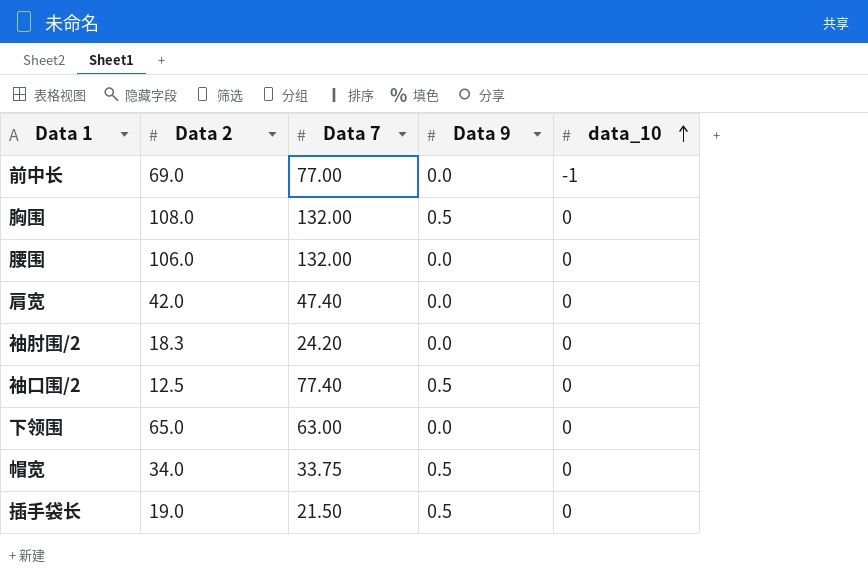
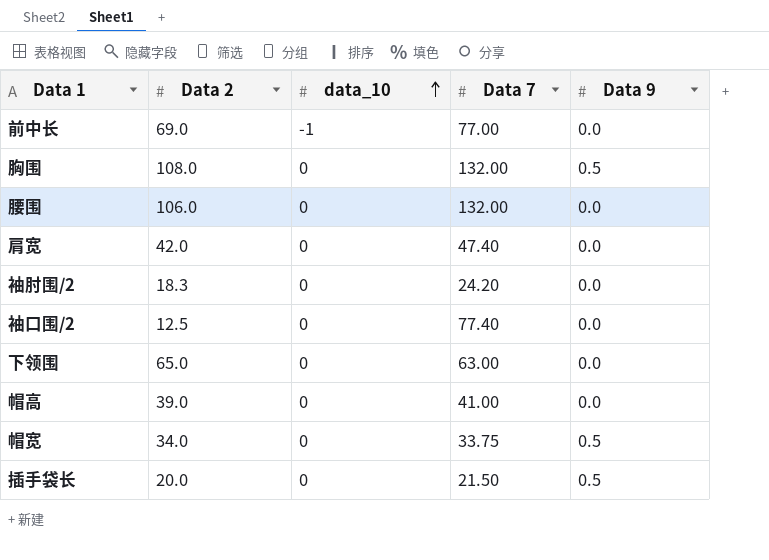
column data_10 | position: 5 -> 3
袖口围/2 | Data 9: 0.5 -> 0.0
row 帽高: none -> 39.0 | 0 | 41.00 | 0.0
插手袋长 | Data 2: 19.0 -> 20.0

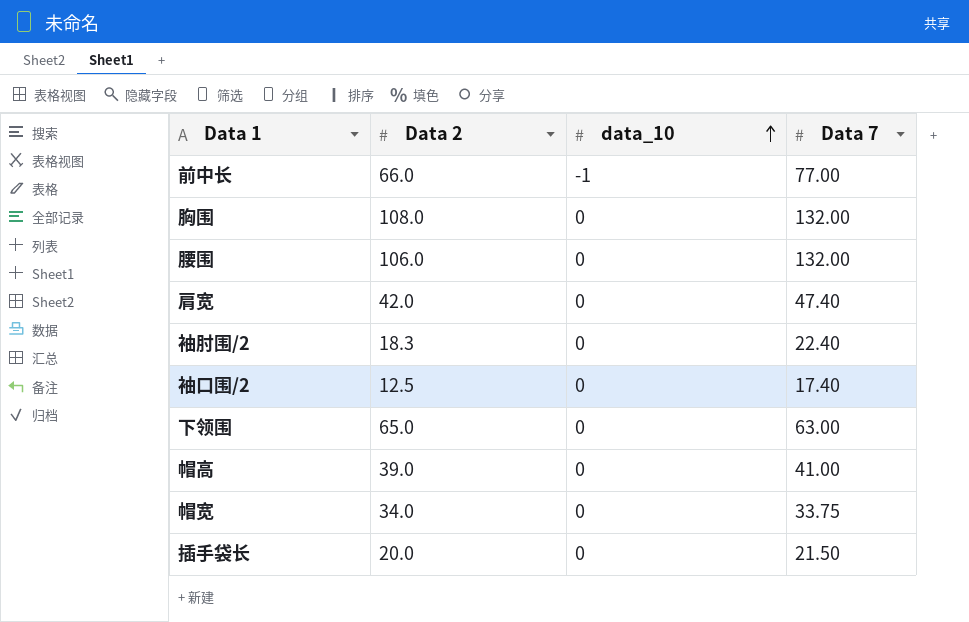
column Data 9 | position: 5 -> none
前中长 | Data 2: 69.0 -> 66.0
袖肘围/2 | Data 7: 24.20 -> 22.40
袖口围/2 | Data 7: 77.40 -> 17.40

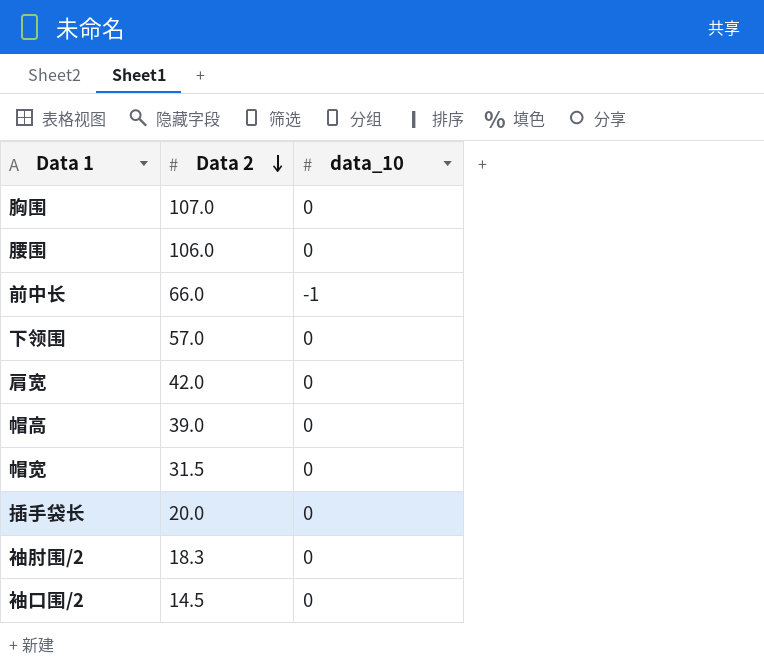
row order: data_10 ascending -> Data 2 descending
column Data 7 | position: 4 -> none
胸围 | Data 2: 108.0 -> 107.0
下领围 | Data 2: 65.0 -> 57.0
帽宽 | Data 2: 34.0 -> 31.5
袖口围/2 | Data 2: 12.5 -> 14.5

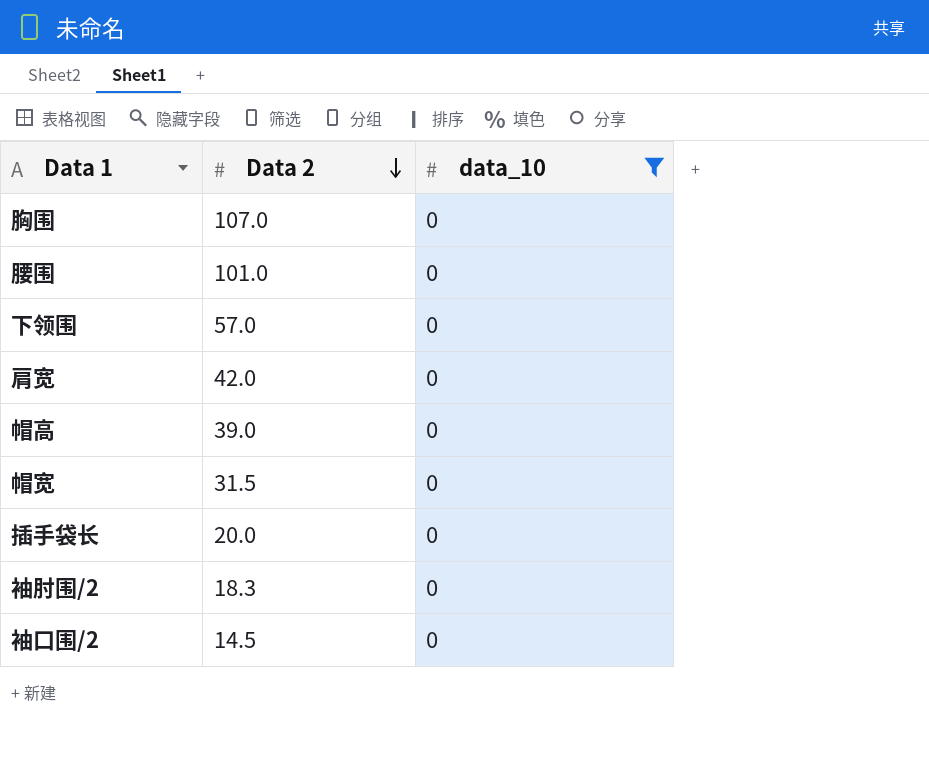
filter: none -> data_10 = 0
腰围 | Data 2: 106.0 -> 101.0

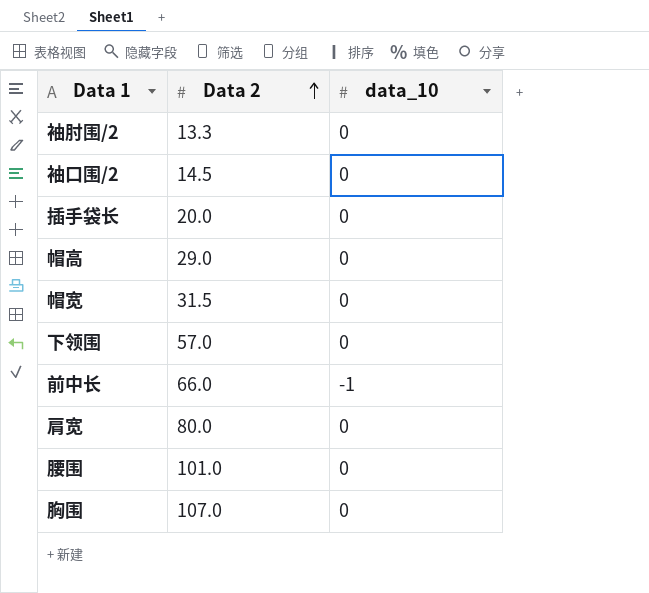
filter: data_10 = 0 -> none
row order: Data 2 descending -> Data 2 ascending
袖肘围/2 | Data 2: 18.3 -> 13.3
帽高 | Data 2: 39.0 -> 29.0
肩宽 | Data 2: 42.0 -> 80.0

